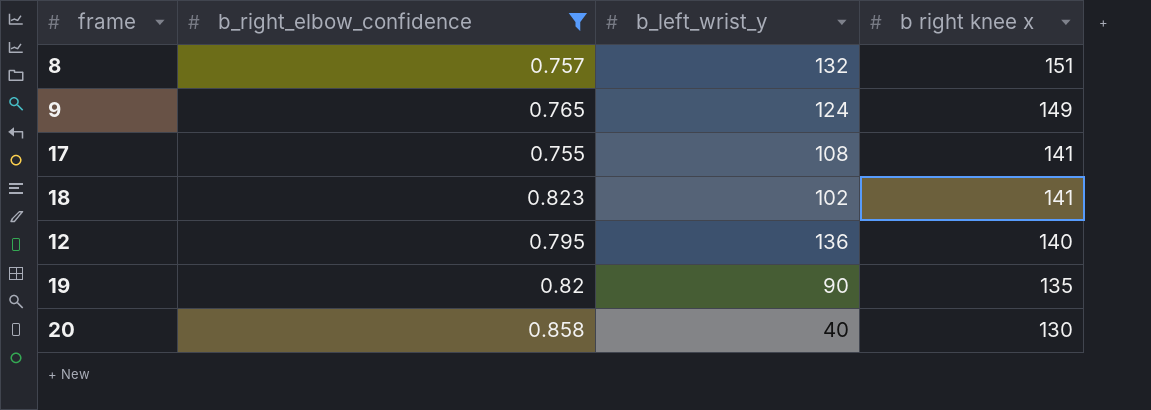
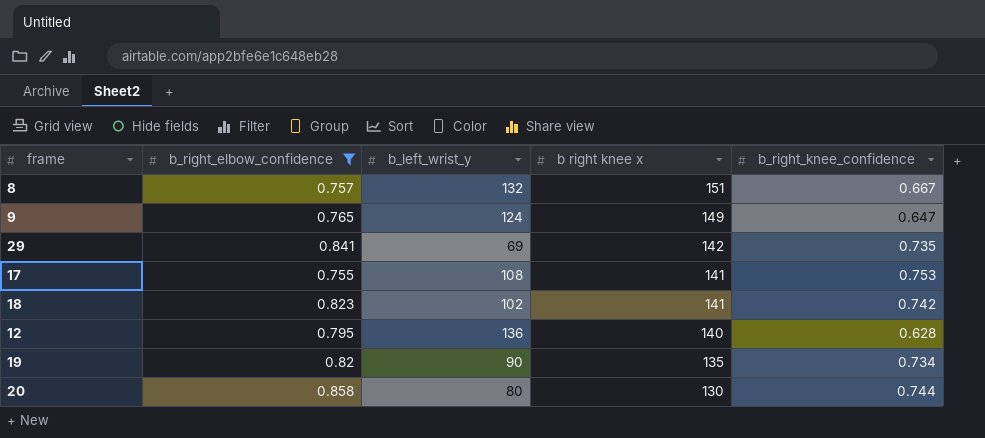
column b_right_knee_confidence | position: none -> 5
row 29: none -> 0.841 | 69 | 142 | 0.735
20 | b_left_wrist_y: 40 -> 80

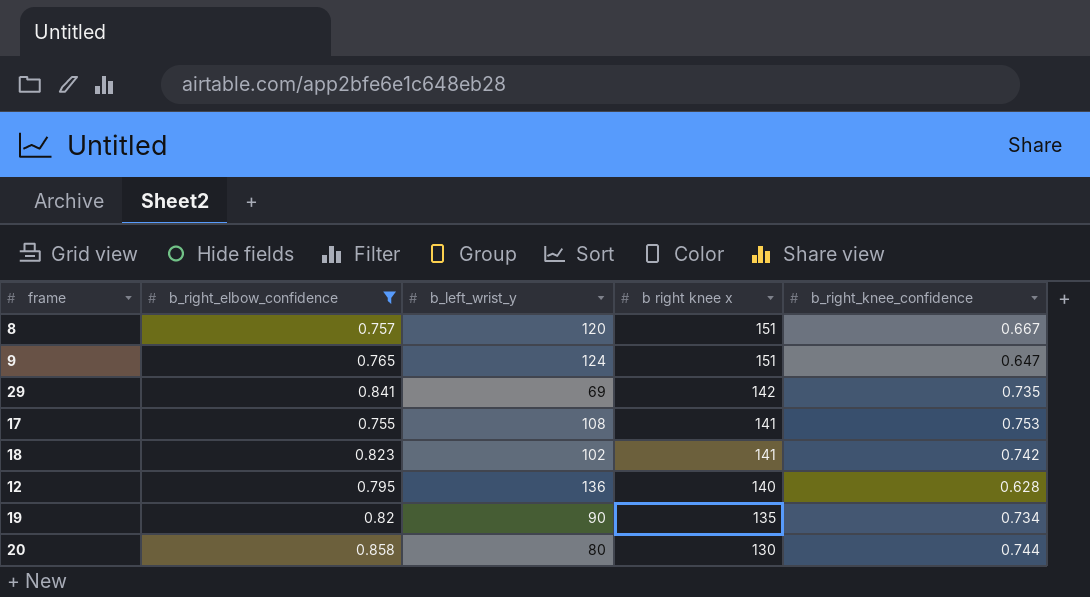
8 | b_left_wrist_y: 132 -> 120
9 | b right knee x: 149 -> 151

